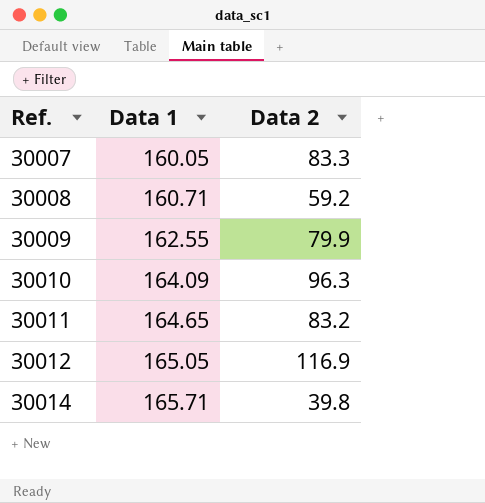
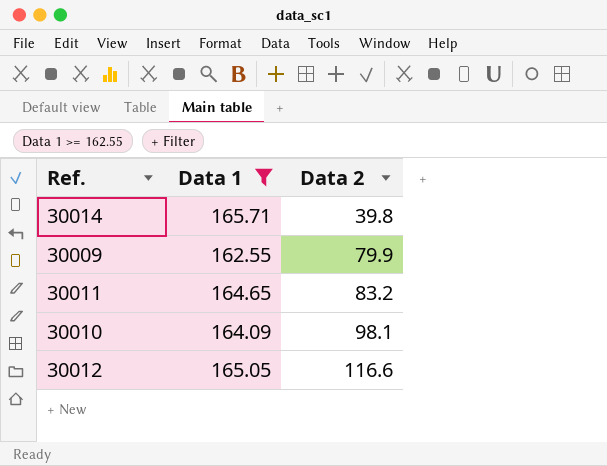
filter: none -> Data 1 >= 162.55
row order: Ref. ascending -> Data 2 ascending
30010 | Data 2: 96.3 -> 98.1
30012 | Data 2: 116.9 -> 116.6

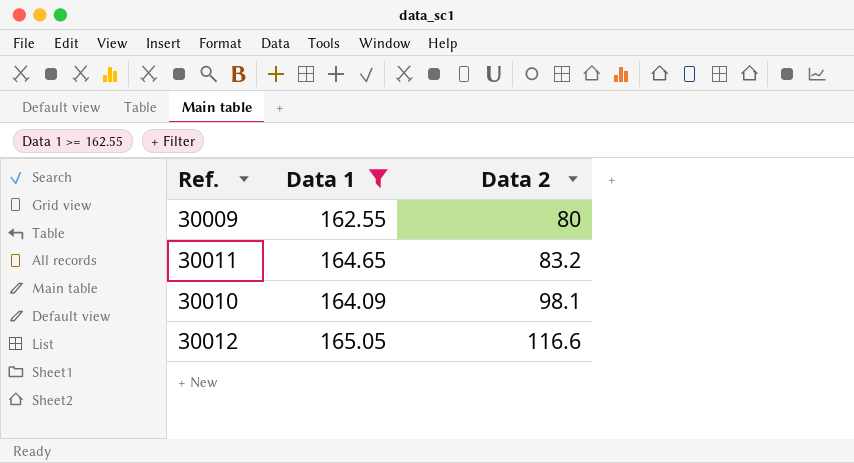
row 30014: 165.71 | 39.8 -> none
30009 | Data 2: 79.9 -> 80

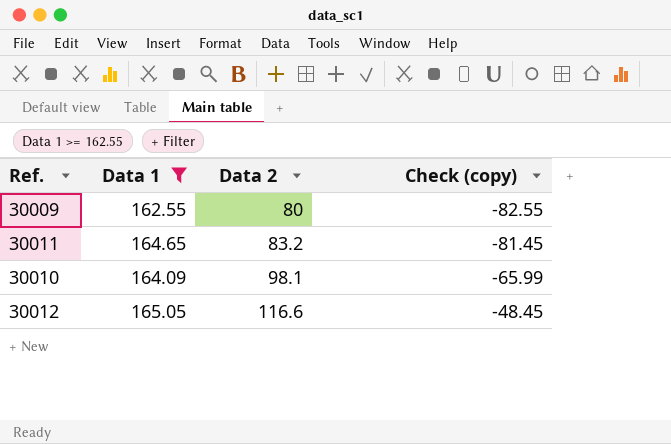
column Check (copy) | formula: none -> [Data 2] - [Data 1]

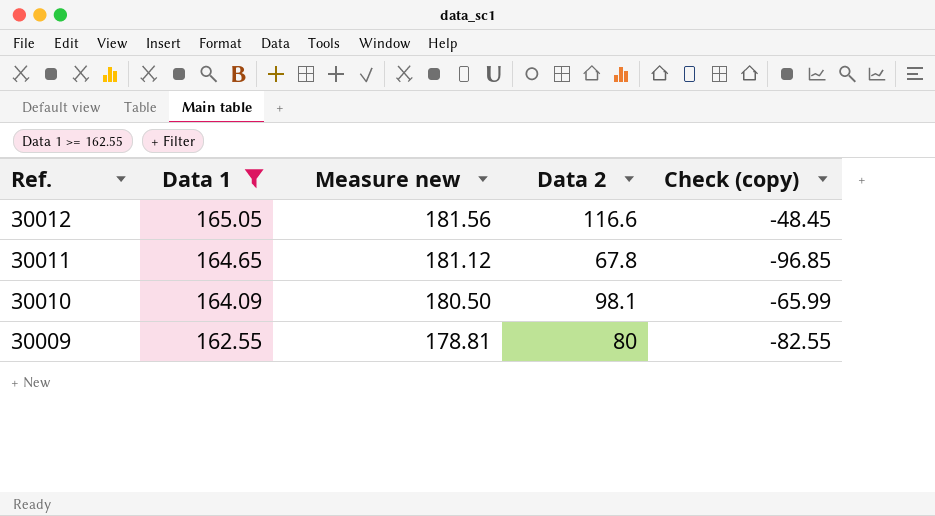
row order: Data 2 ascending -> Ref. descending
column Measure new | formula: none -> [Data 1] * 1.1
30011 | Data 2: 83.2 -> 67.8
30011 | Check (copy): -81.45 -> -96.85

